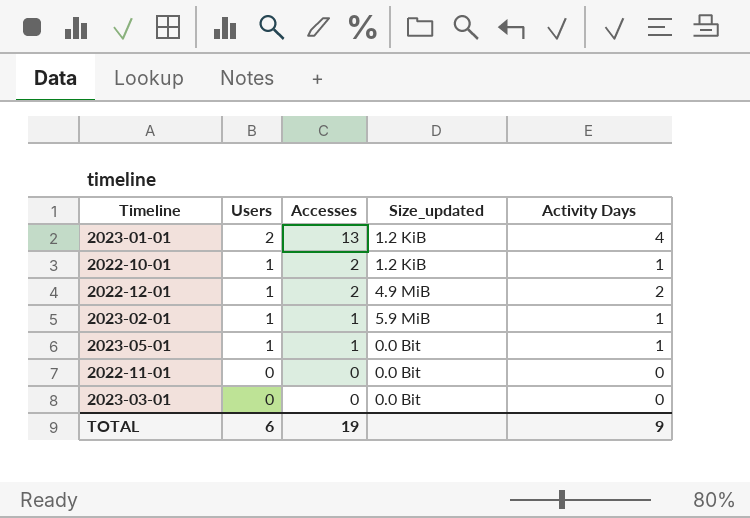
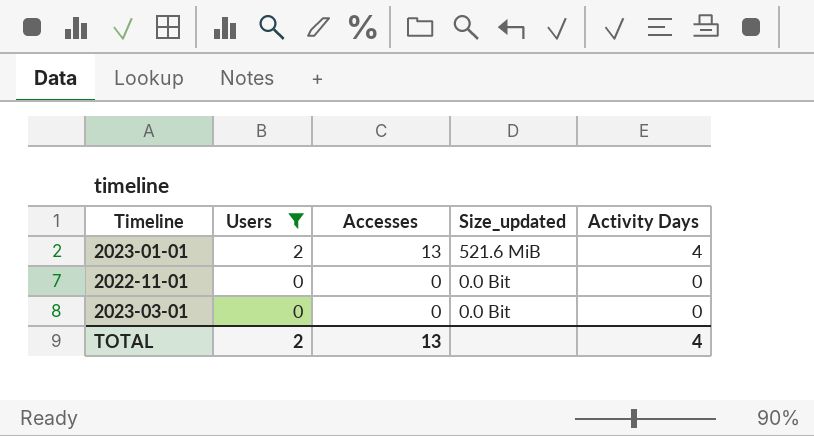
filter: none -> Users != 1
2023-01-01 | Size_updated: 1.2 KiB -> 521.6 MiB
TOTAL | Users: 6 -> 2
TOTAL | Accesses: 19 -> 13
TOTAL | Activity Days: 9 -> 4

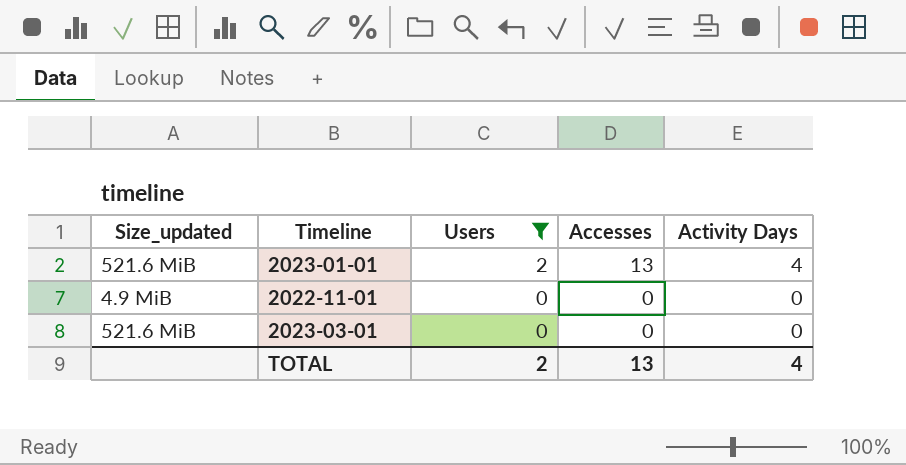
column Size_updated | position: 4 -> 1
2022-11-01 | Size_updated: 0.0 Bit -> 4.9 MiB
2023-03-01 | Size_updated: 0.0 Bit -> 521.6 MiB

